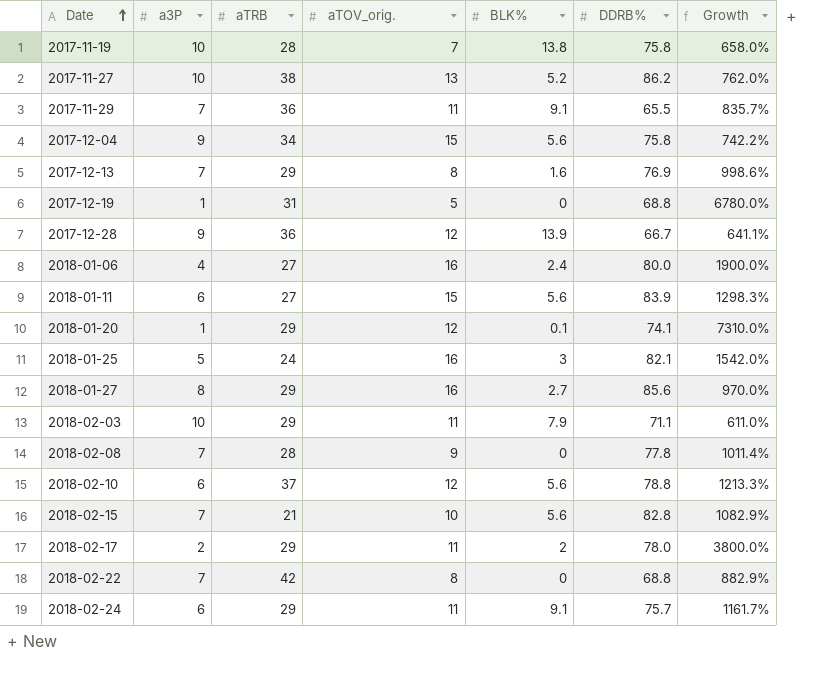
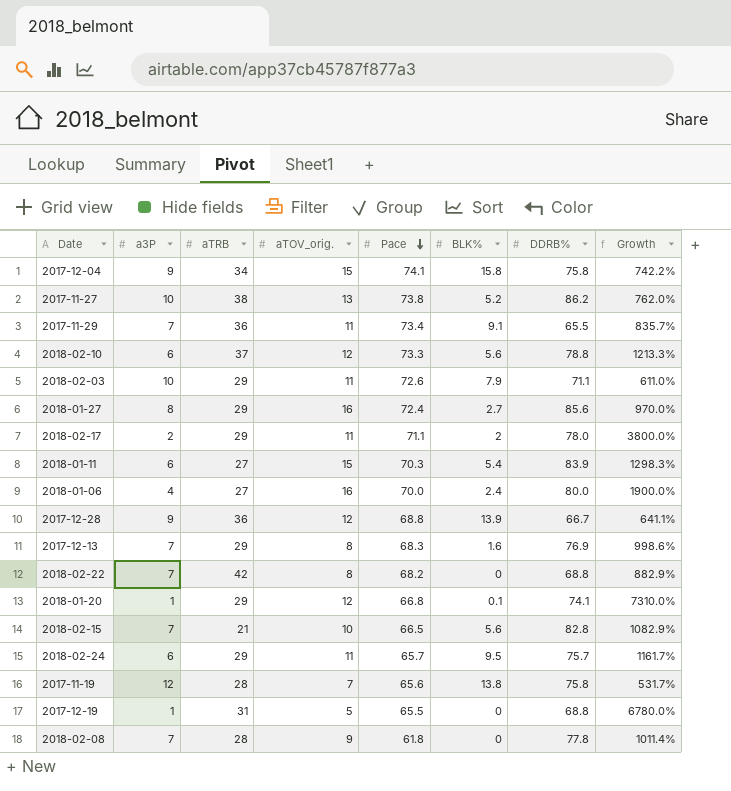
row order: Date ascending -> Pace descending
column Pace | position: none -> 5
row 2018-01-25: 5 | 24 | 16 | 3 | 82.1 | 1542.0% -> none
2017-12-04 | BLK%: 5.6 -> 15.8
2018-01-11 | BLK%: 5.6 -> 5.4
2018-02-24 | BLK%: 9.1 -> 9.5
2017-11-19 | a3P: 10 -> 12
2017-11-19 | Growth: 658.0% -> 531.7%

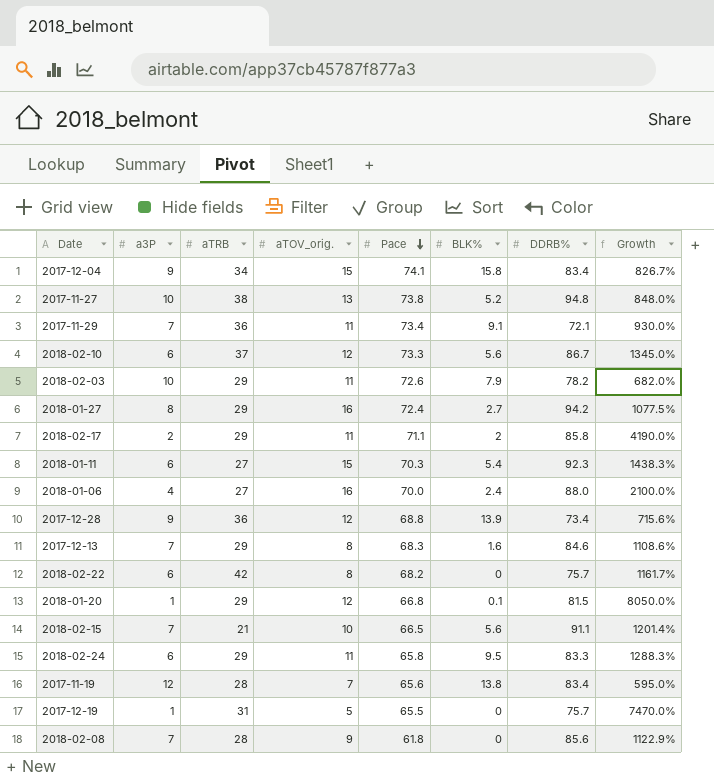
2017-12-04 | DDRB%: 75.8 -> 83.4
2017-12-04 | Growth: 742.2% -> 826.7%
2017-11-27 | DDRB%: 86.2 -> 94.8
2017-11-27 | Growth: 762.0% -> 848.0%
2017-11-29 | DDRB%: 65.5 -> 72.1
2017-11-29 | Growth: 835.7% -> 930.0%
2018-02-10 | DDRB%: 78.8 -> 86.7
2018-02-10 | Growth: 1213.3% -> 1345.0%
2018-02-03 | DDRB%: 71.1 -> 78.2
2018-02-03 | Growth: 611.0% -> 682.0%
2018-01-27 | DDRB%: 85.6 -> 94.2
2018-01-27 | Growth: 970.0% -> 1077.5%
2018-02-17 | DDRB%: 78.0 -> 85.8
2018-02-17 | Growth: 3800.0% -> 4190.0%
2018-01-11 | DDRB%: 83.9 -> 92.3
2018-01-11 | Growth: 1298.3% -> 1438.3%
2018-01-06 | DDRB%: 80.0 -> 88.0
2018-01-06 | Growth: 1900.0% -> 2100.0%
2017-12-28 | DDRB%: 66.7 -> 73.4
2017-12-28 | Growth: 641.1% -> 715.6%
2017-12-13 | DDRB%: 76.9 -> 84.6
2017-12-13 | Growth: 998.6% -> 1108.6%
2018-02-22 | a3P: 7 -> 6
2018-02-22 | DDRB%: 68.8 -> 75.7
2018-02-22 | Growth: 882.9% -> 1161.7%
2018-01-20 | DDRB%: 74.1 -> 81.5
2018-01-20 | Growth: 7310.0% -> 8050.0%
2018-02-15 | DDRB%: 82.8 -> 91.1
2018-02-15 | Growth: 1082.9% -> 1201.4%
2018-02-24 | Pace: 65.7 -> 65.8
2018-02-24 | DDRB%: 75.7 -> 83.3
2018-02-24 | Growth: 1161.7% -> 1288.3%
2017-11-19 | DDRB%: 75.8 -> 83.4
2017-11-19 | Growth: 531.7% -> 595.0%
2017-12-19 | DDRB%: 68.8 -> 75.7
2017-12-19 | Growth: 6780.0% -> 7470.0%
2018-02-08 | DDRB%: 77.8 -> 85.6
2018-02-08 | Growth: 1011.4% -> 1122.9%

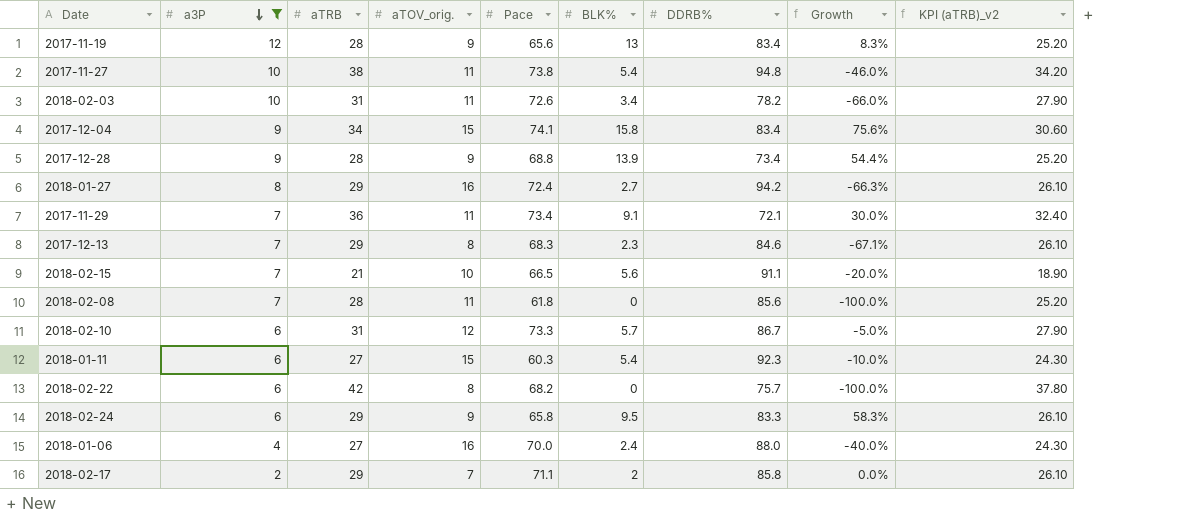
filter: none -> a3P != 1
row order: Pace descending -> a3P descending
column Growth | formula: ([DDRB%] - [a3P]) / [a3P] -> ([BLK%] - [a3P]) / [a3P]
column KPI (aTRB)_v2 | formula: none -> [aTRB] * 0.9
2017-11-19 | aTOV_orig.: 7 -> 9
2017-11-19 | BLK%: 13.8 -> 13
2017-11-27 | aTOV_orig.: 13 -> 11
2017-11-27 | BLK%: 5.2 -> 5.4
2018-02-03 | aTRB: 29 -> 31
2018-02-03 | BLK%: 7.9 -> 3.4
2017-12-28 | aTRB: 36 -> 28
2017-12-28 | aTOV_orig.: 12 -> 9
2017-12-13 | BLK%: 1.6 -> 2.3
2018-02-08 | aTOV_orig.: 9 -> 11
2018-02-10 | aTRB: 37 -> 31
2018-02-10 | BLK%: 5.6 -> 5.7
2018-01-11 | Pace: 70.3 -> 60.3
2018-02-24 | aTOV_orig.: 11 -> 9
2018-02-17 | aTOV_orig.: 11 -> 7

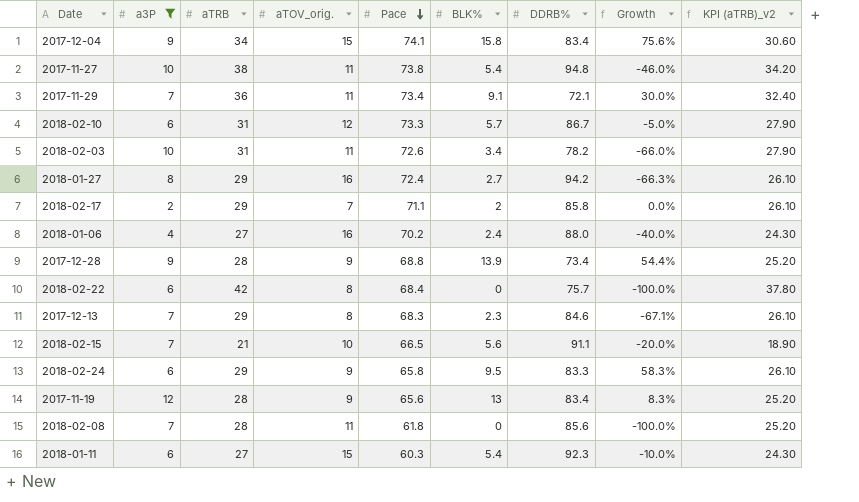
row order: a3P descending -> Pace descending
2018-01-06 | Pace: 70.0 -> 70.2
2018-02-22 | Pace: 68.2 -> 68.4

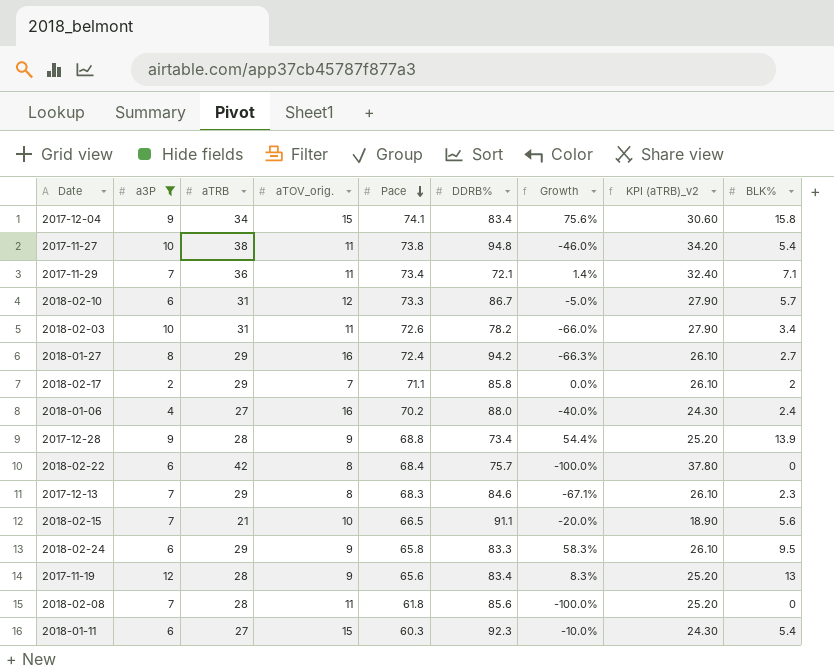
column BLK% | position: 6 -> 9
2017-11-29 | Growth: 30.0% -> 1.4%
2017-11-29 | BLK%: 9.1 -> 7.1

